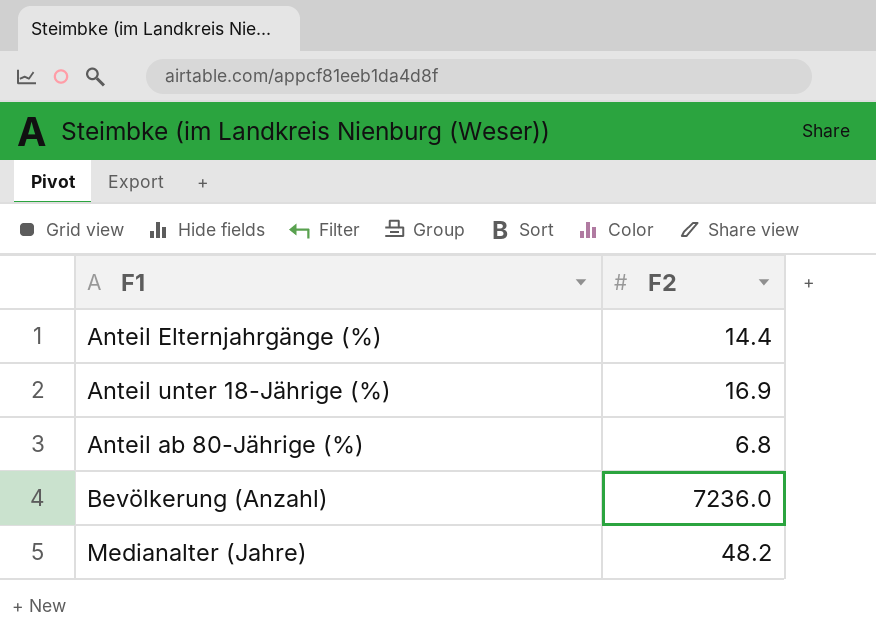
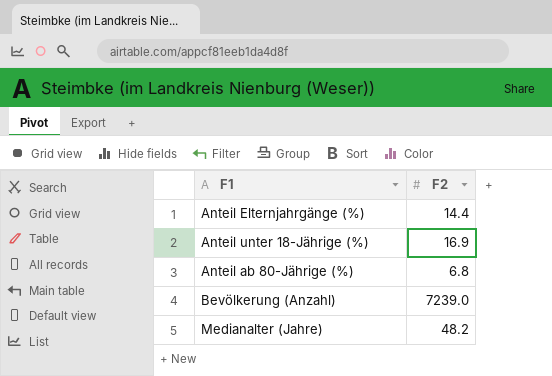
Bevölkerung (Anzahl) | F2: 7236.0 -> 7239.0

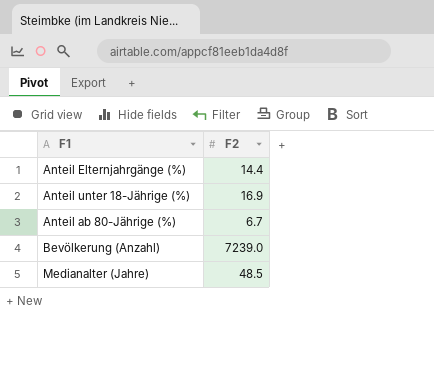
Anteil ab 80-Jährige (%) | F2: 6.8 -> 6.7
Medianalter (Jahre) | F2: 48.2 -> 48.5

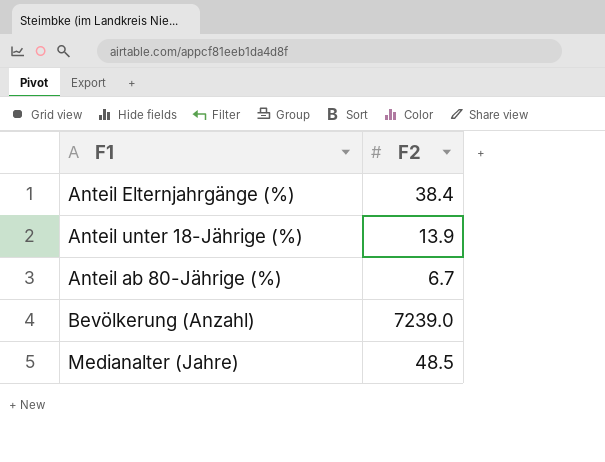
Anteil Elternjahrgänge (%) | F2: 14.4 -> 38.4
Anteil unter 18-Jährige (%) | F2: 16.9 -> 13.9

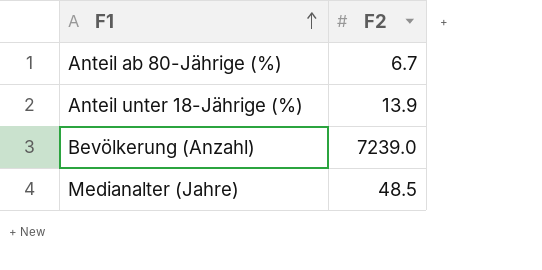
row order: none -> F1 ascending
row Anteil Elternjahrgänge (%): 38.4 -> none

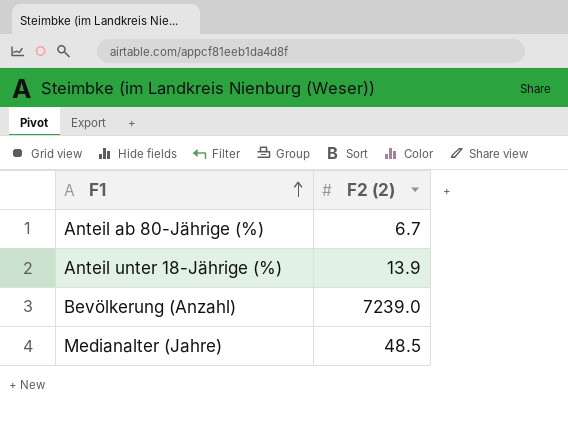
column name: F2 -> F2 (2)

